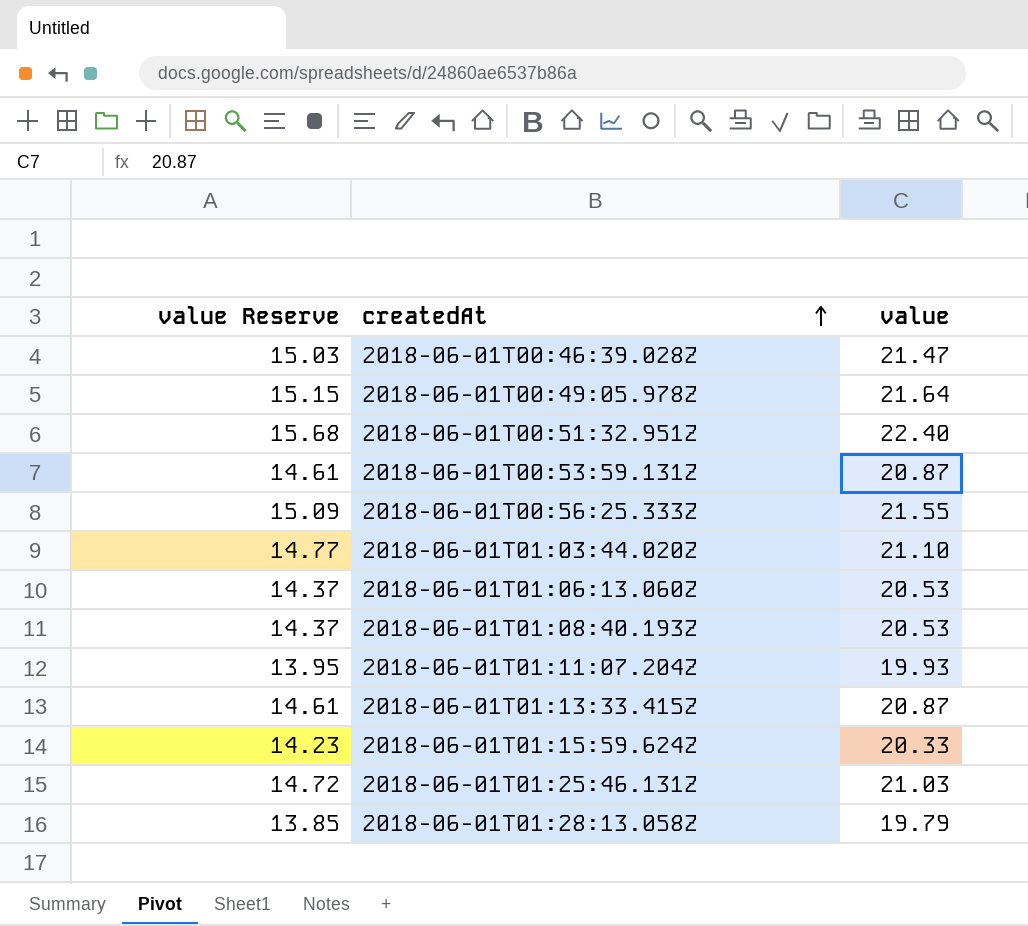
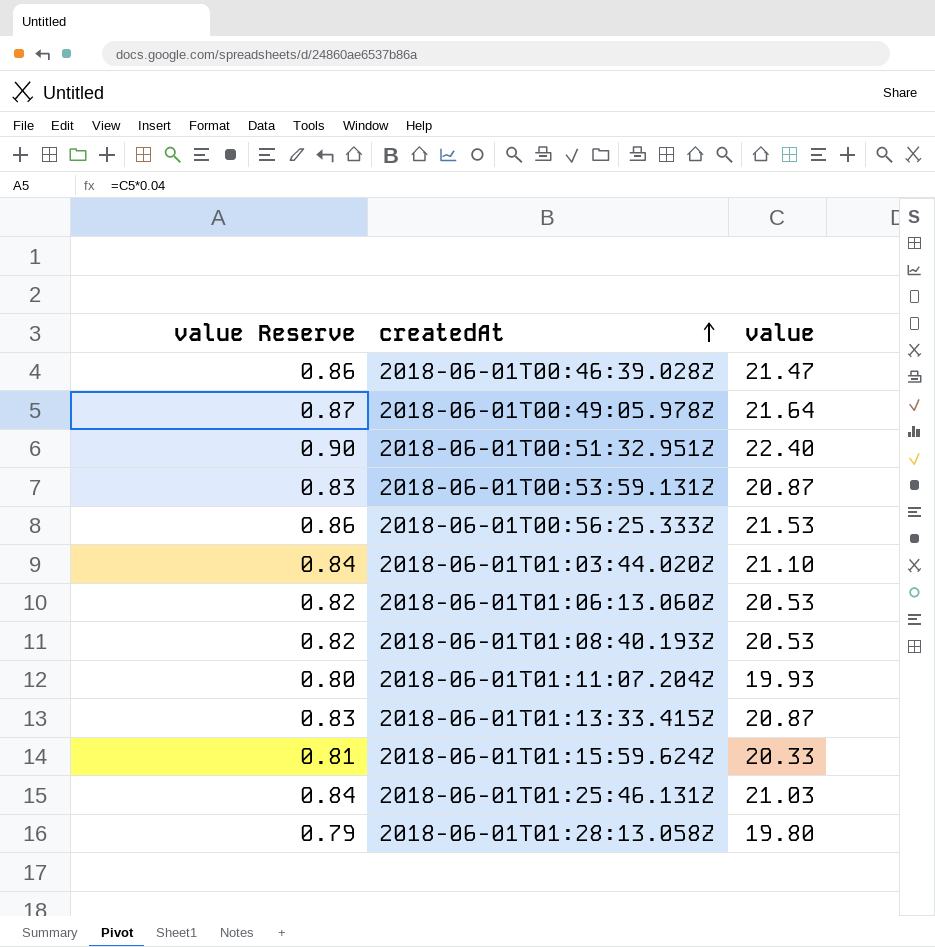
column value Reserve | formula: [value] * 0.7 -> [value] * 0.04
2018-06-01T00:56:25.333Z | value: 21.55 -> 21.53
2018-06-01T01:28:13.058Z | value: 19.79 -> 19.80

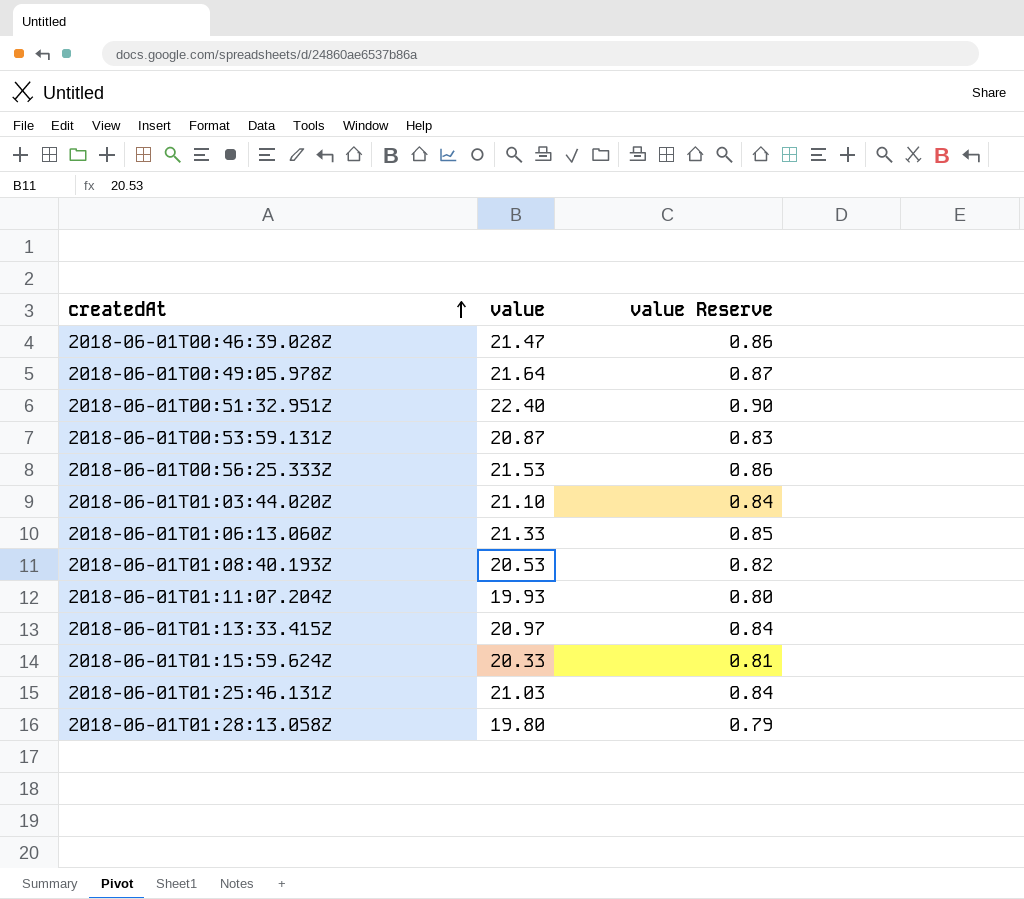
column value Reserve | position: 1 -> 3
2018-06-01T01:06:13.060Z | value: 20.53 -> 21.33
2018-06-01T01:06:13.060Z | value Reserve: 0.82 -> 0.85
2018-06-01T01:13:33.415Z | value: 20.87 -> 20.97
2018-06-01T01:13:33.415Z | value Reserve: 0.83 -> 0.84

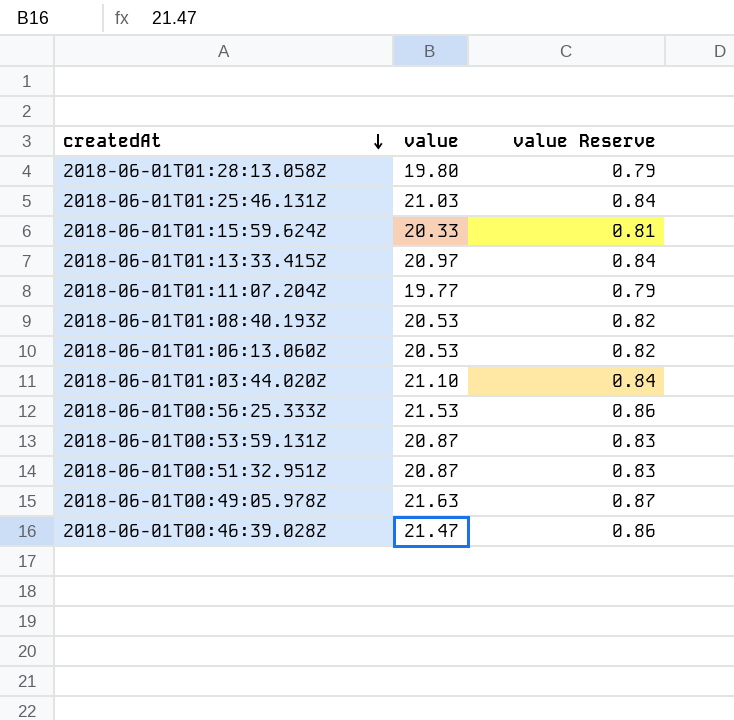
row order: createdAt ascending -> createdAt descending
2018-06-01T01:11:07.204Z | value: 19.93 -> 19.77
2018-06-01T01:11:07.204Z | value Reserve: 0.80 -> 0.79
2018-06-01T01:06:13.060Z | value: 21.33 -> 20.53
2018-06-01T01:06:13.060Z | value Reserve: 0.85 -> 0.82
2018-06-01T00:51:32.951Z | value: 22.40 -> 20.87
2018-06-01T00:51:32.951Z | value Reserve: 0.90 -> 0.83
2018-06-01T00:49:05.978Z | value: 21.64 -> 21.63

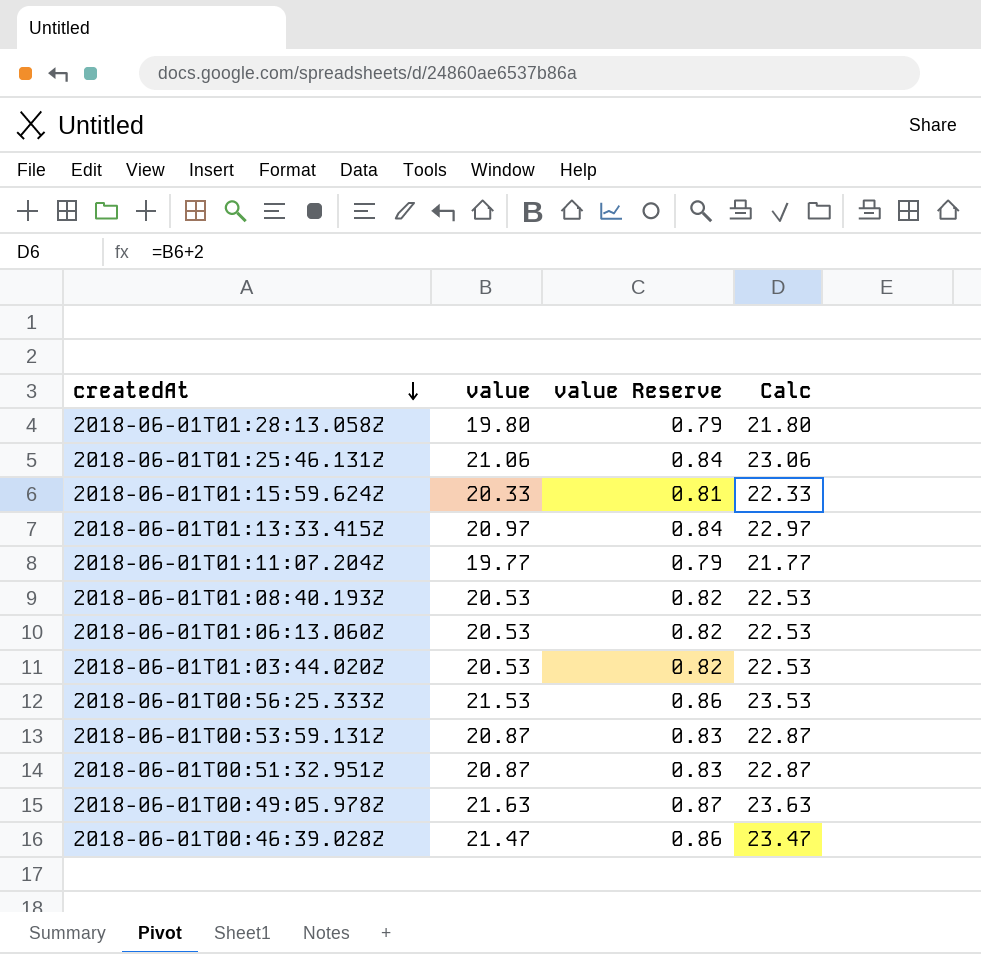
column Calc | formula: none -> [value] + 2
2018-06-01T01:25:46.131Z | value: 21.03 -> 21.06
2018-06-01T01:03:44.020Z | value: 21.10 -> 20.53
2018-06-01T01:03:44.020Z | value Reserve: 0.84 -> 0.82

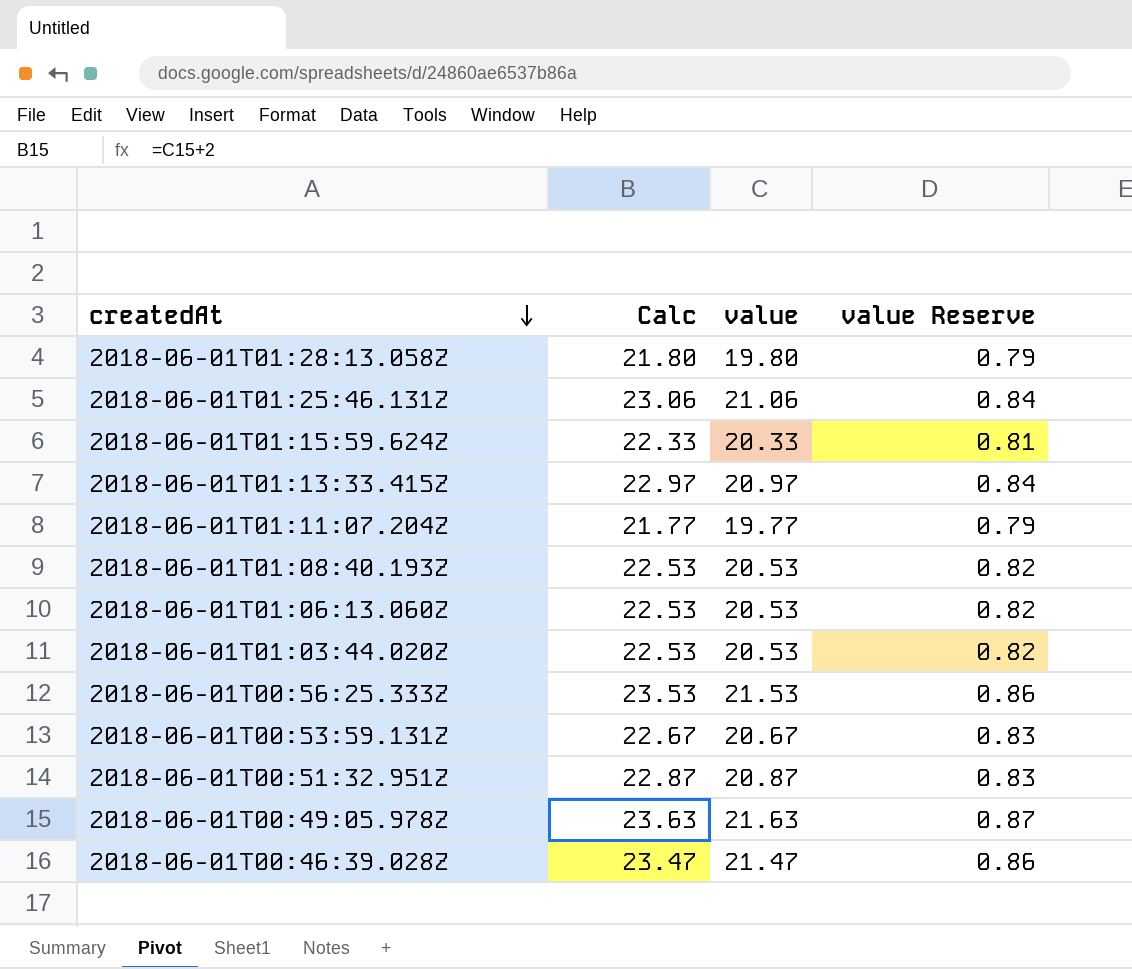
column Calc | position: 4 -> 2
2018-06-01T00:53:59.131Z | Calc: 22.87 -> 22.67
2018-06-01T00:53:59.131Z | value: 20.87 -> 20.67

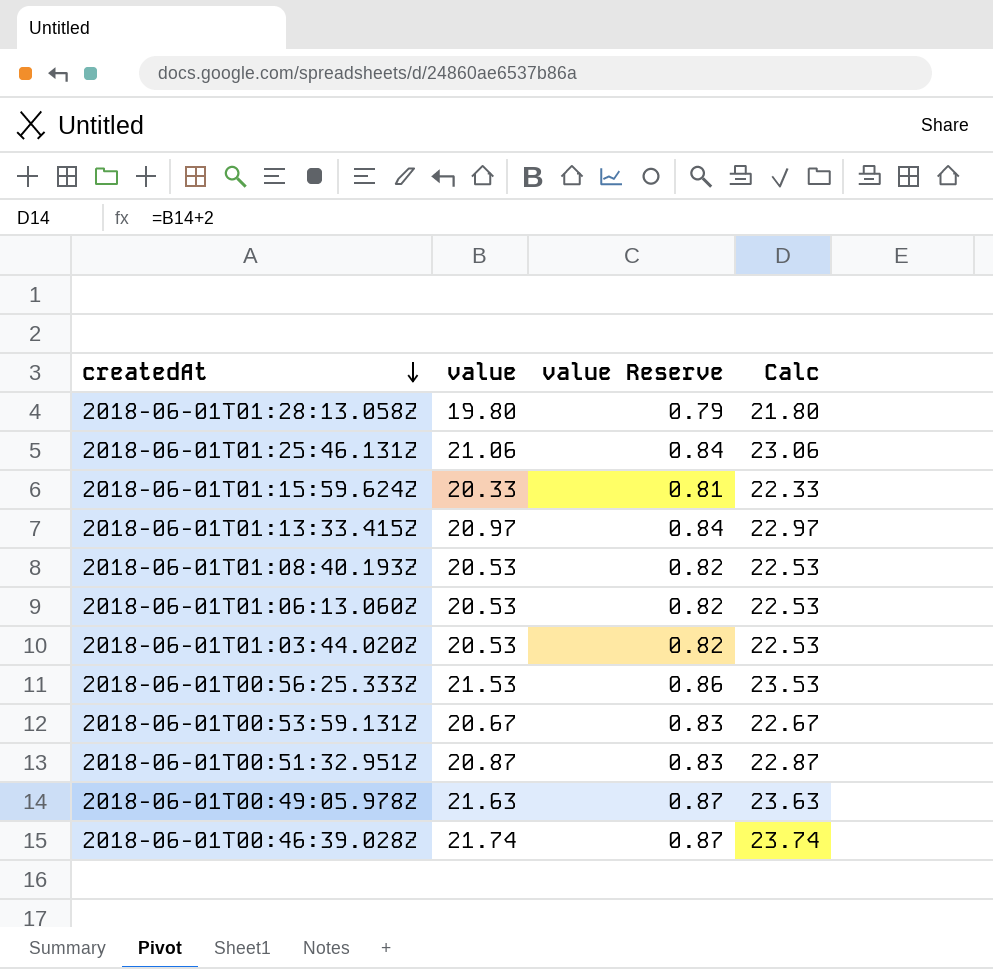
column Calc | position: 2 -> 4
row 2018-06-01T01:11:07.204Z: 21.77 | 19.77 | 0.79 -> none
2018-06-01T00:46:39.028Z | value: 21.47 -> 21.74
2018-06-01T00:46:39.028Z | value Reserve: 0.86 -> 0.87
2018-06-01T00:46:39.028Z | Calc: 23.47 -> 23.74

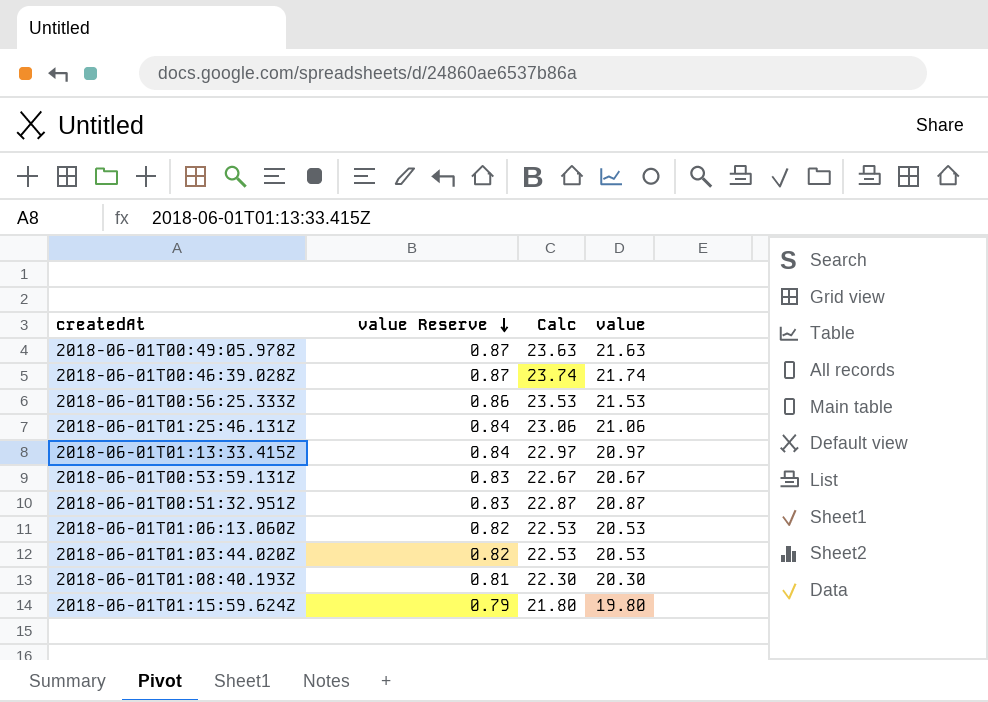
row order: createdAt descending -> value Reserve descending
column value | position: 2 -> 4
row 2018-06-01T01:28:13.058Z: 19.80 | 0.79 | 21.80 -> none
2018-06-01T01:08:40.193Z | value Reserve: 0.82 -> 0.81
2018-06-01T01:08:40.193Z | Calc: 22.53 -> 22.30
2018-06-01T01:08:40.193Z | value: 20.53 -> 20.30
2018-06-01T01:15:59.624Z | value Reserve: 0.81 -> 0.79
2018-06-01T01:15:59.624Z | Calc: 22.33 -> 21.80
2018-06-01T01:15:59.624Z | value: 20.33 -> 19.80

